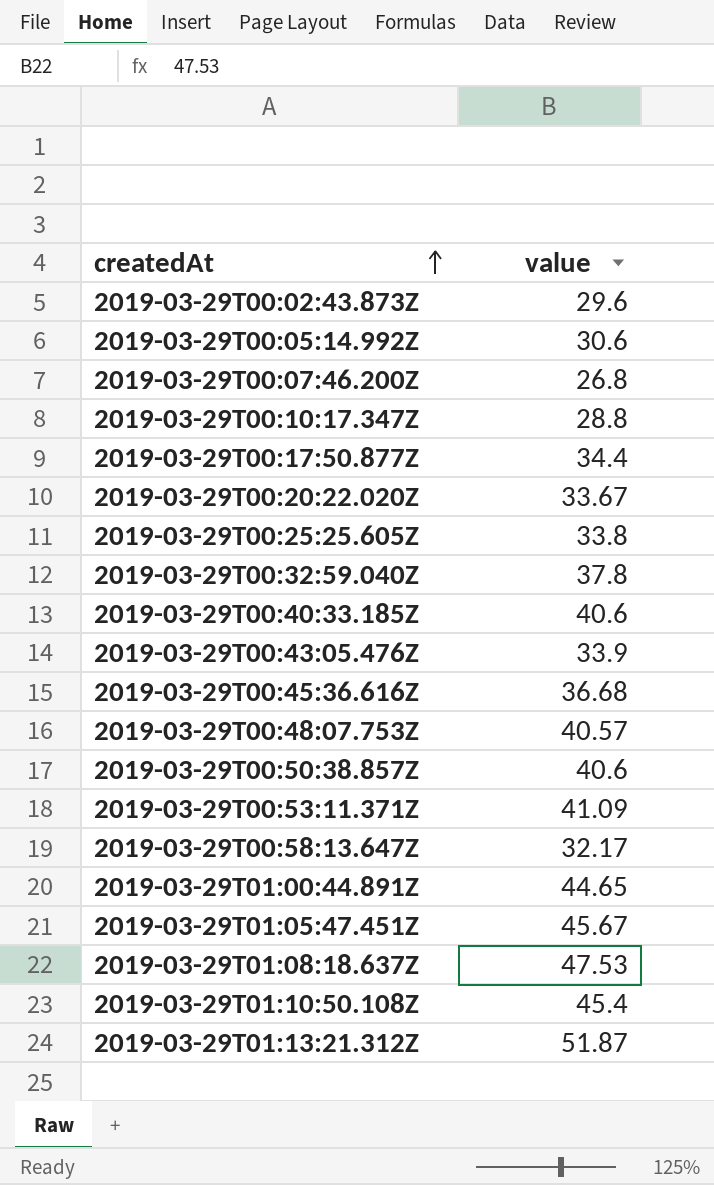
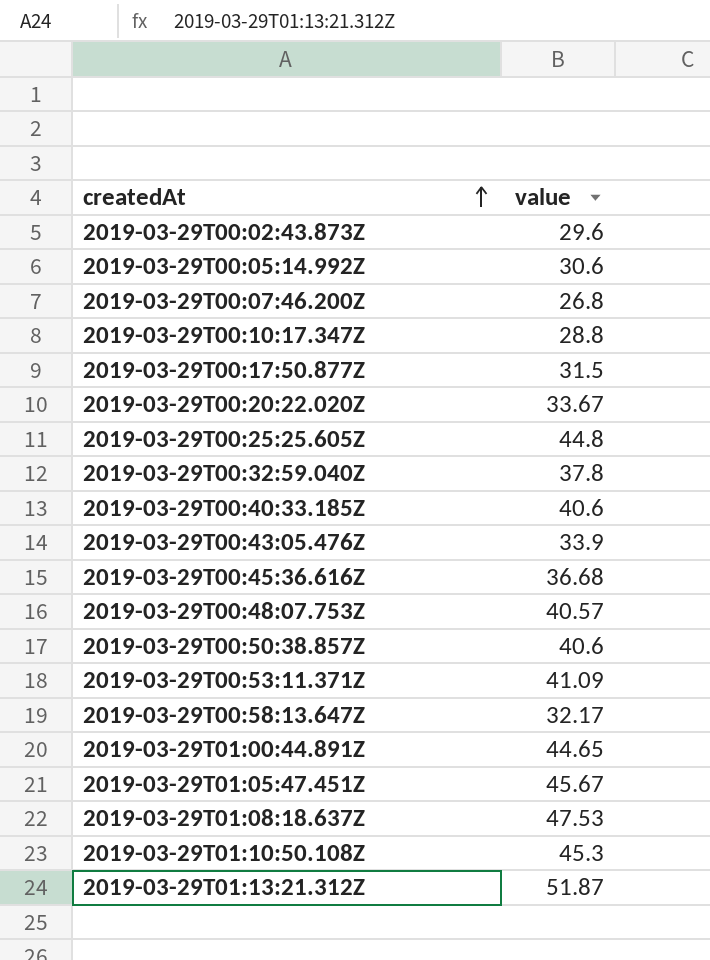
2019-03-29T00:17:50.877Z | value: 34.4 -> 31.5
2019-03-29T00:25:25.605Z | value: 33.8 -> 44.8
2019-03-29T01:10:50.108Z | value: 45.4 -> 45.3

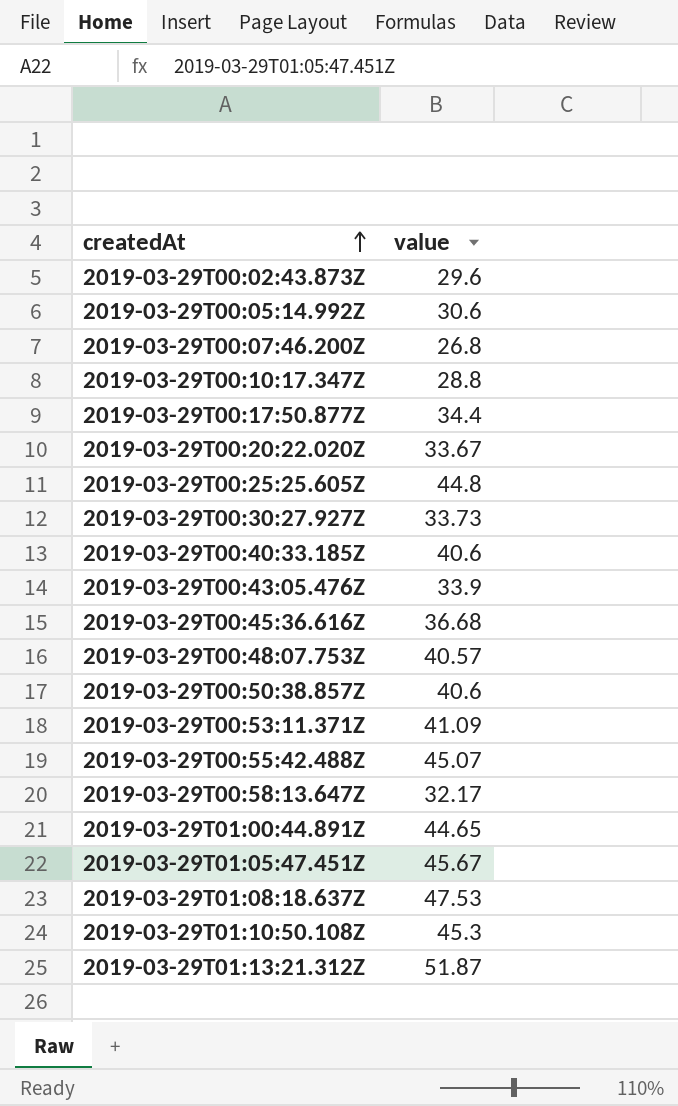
row 2019-03-29T00:32:59.040Z: 37.8 -> none
2019-03-29T00:17:50.877Z | value: 31.5 -> 34.4
row 2019-03-29T00:30:27.927Z: none -> 33.73
row 2019-03-29T00:55:42.488Z: none -> 45.07

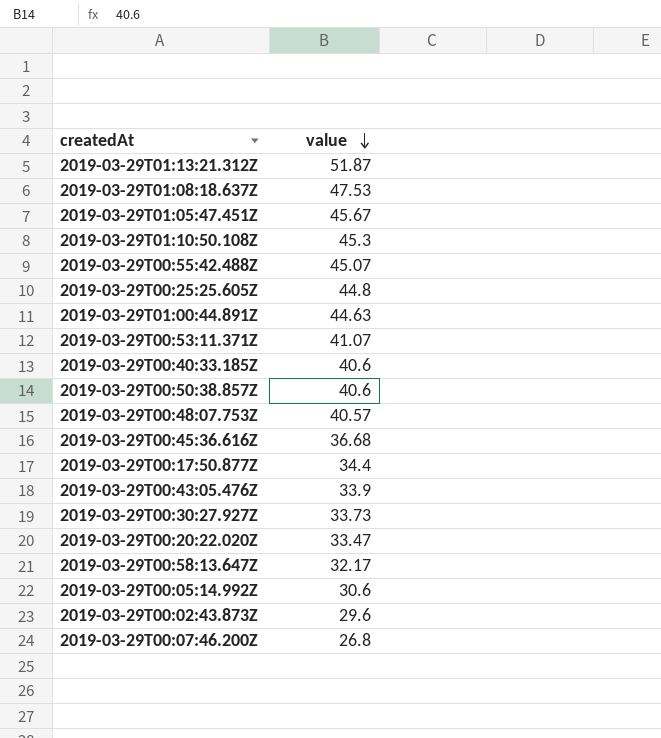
row order: createdAt ascending -> value descending
row 2019-03-29T00:10:17.347Z: 28.8 -> none
2019-03-29T01:00:44.891Z | value: 44.65 -> 44.63
2019-03-29T00:53:11.371Z | value: 41.09 -> 41.07
2019-03-29T00:20:22.020Z | value: 33.67 -> 33.47

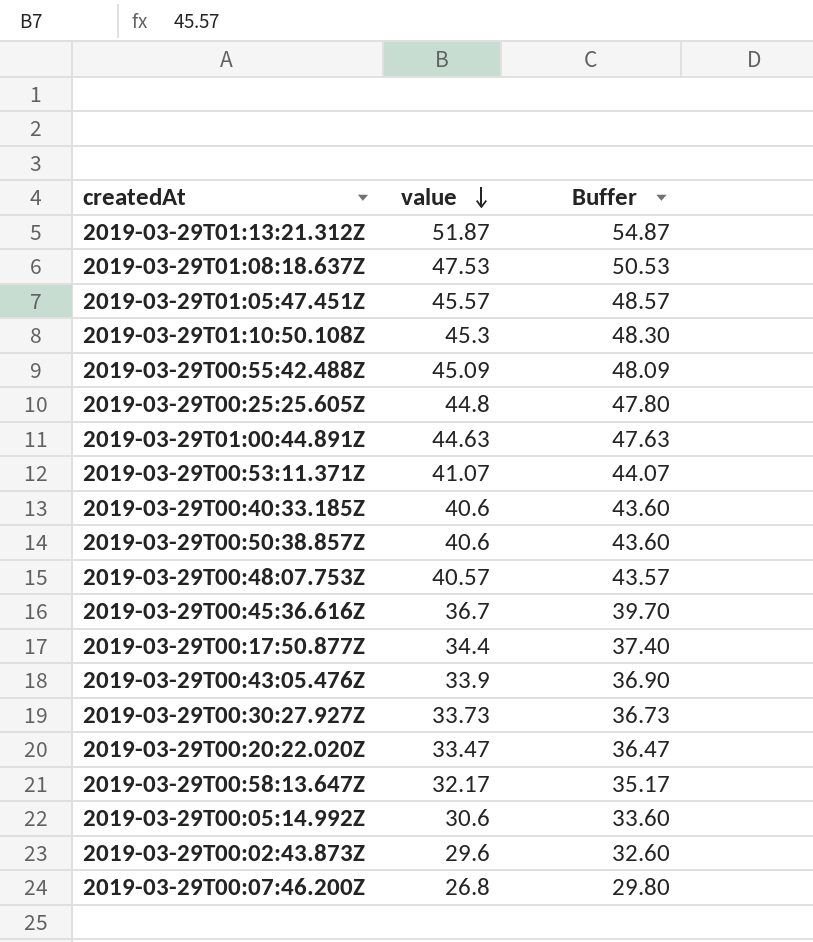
column Buffer | formula: none -> [value] + 3
2019-03-29T01:05:47.451Z | value: 45.67 -> 45.57
2019-03-29T00:55:42.488Z | value: 45.07 -> 45.09
2019-03-29T00:45:36.616Z | value: 36.68 -> 36.7

